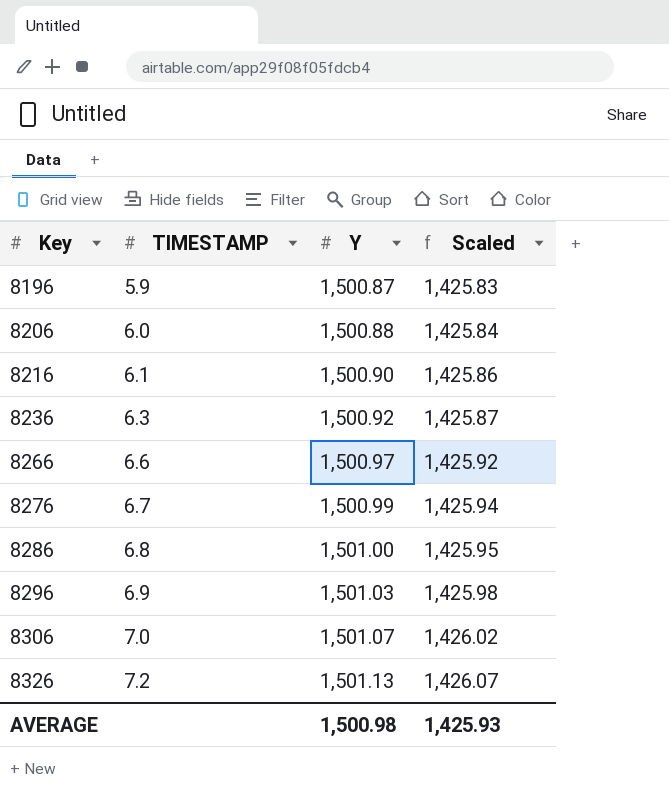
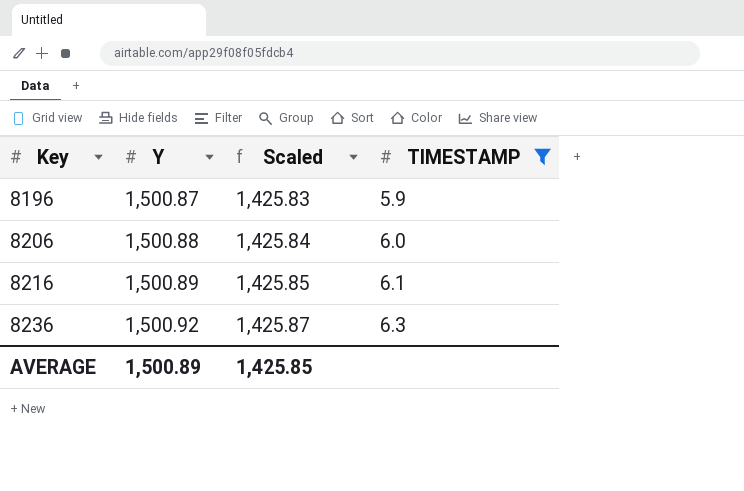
filter: none -> TIMESTAMP <= 6.3
column TIMESTAMP | position: 2 -> 4
8216 | Y: 1,500.90 -> 1,500.89
8216 | Scaled: 1,425.86 -> 1,425.85
AVERAGE | Y: 1,500.98 -> 1,500.89
AVERAGE | Scaled: 1,425.93 -> 1,425.85

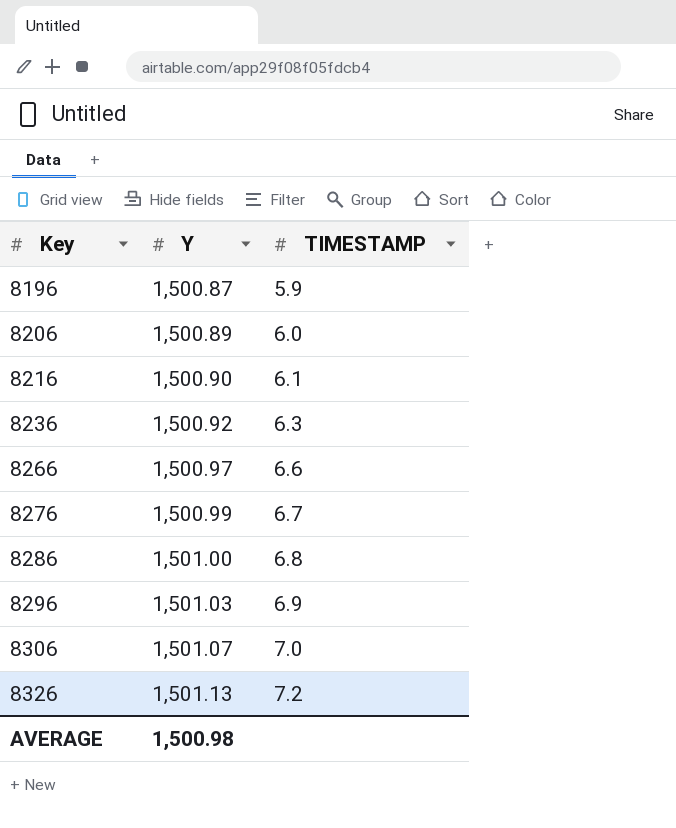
filter: TIMESTAMP <= 6.3 -> none
column Scaled | formula: [Y] * 0.95 -> none
8206 | Y: 1,500.88 -> 1,500.89
8216 | Y: 1,500.89 -> 1,500.90
AVERAGE | Y: 1,500.89 -> 1,500.98

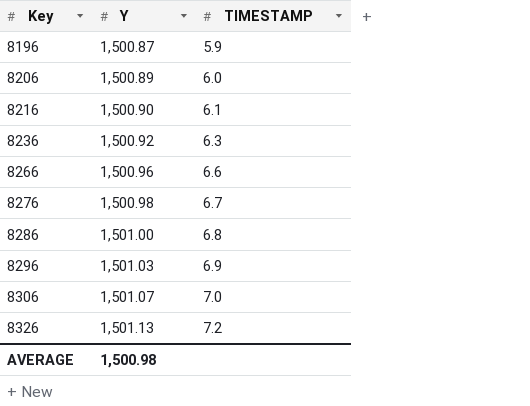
8266 | Y: 1,500.97 -> 1,500.96
8276 | Y: 1,500.99 -> 1,500.98

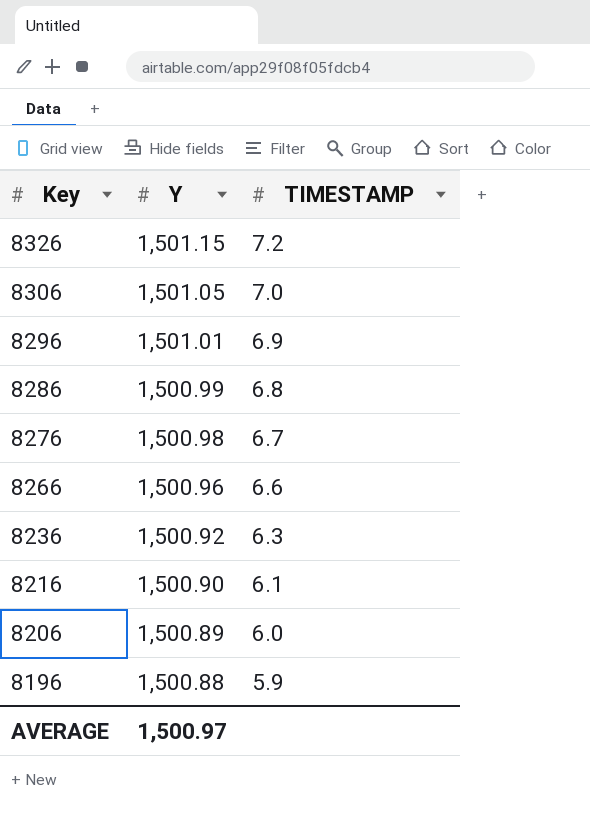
row order: Key ascending -> Key descending
8326 | Y: 1,501.13 -> 1,501.15
8306 | Y: 1,501.07 -> 1,501.05
8296 | Y: 1,501.03 -> 1,501.01
8286 | Y: 1,501.00 -> 1,500.99
8196 | Y: 1,500.87 -> 1,500.88
AVERAGE | Y: 1,500.98 -> 1,500.97

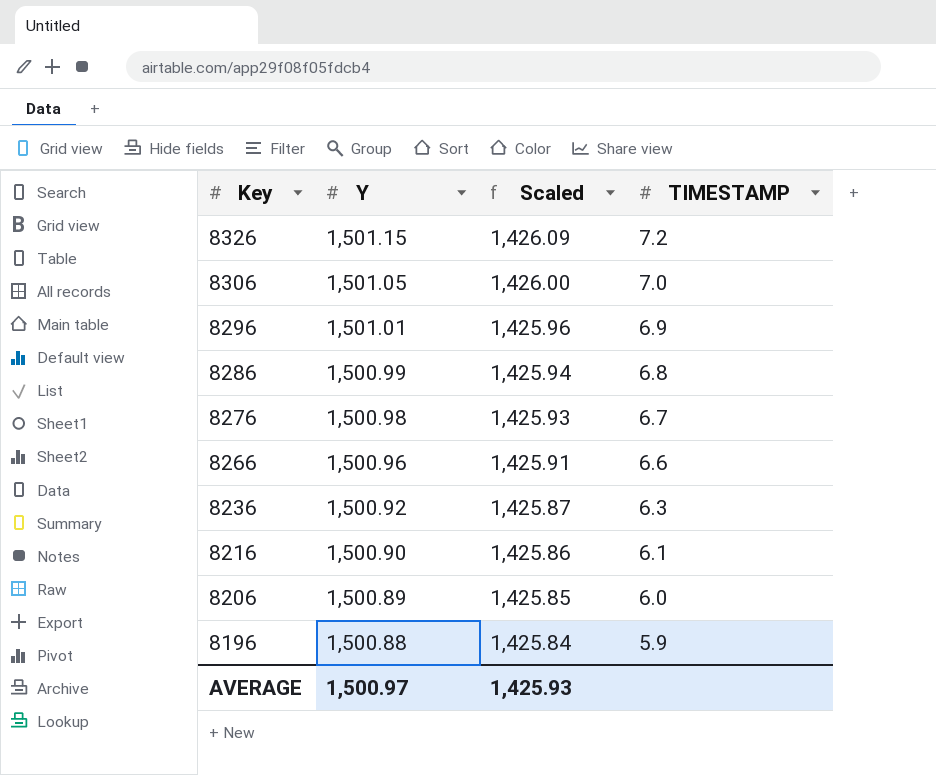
column Scaled | formula: none -> [Y] * 0.95

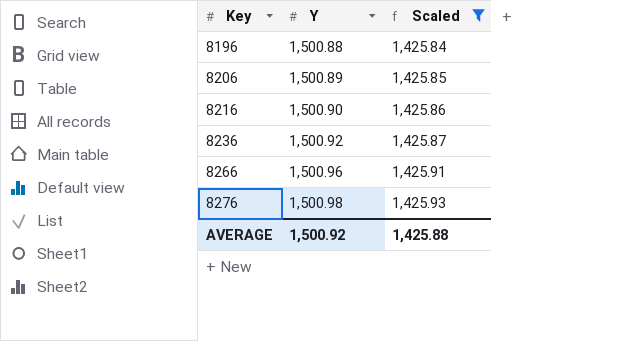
filter: none -> Scaled <= 1,425.93
row order: Key descending -> Key ascending
column TIMESTAMP | position: 4 -> none
AVERAGE | Y: 1,500.97 -> 1,500.92
AVERAGE | Scaled: 1,425.93 -> 1,425.88

